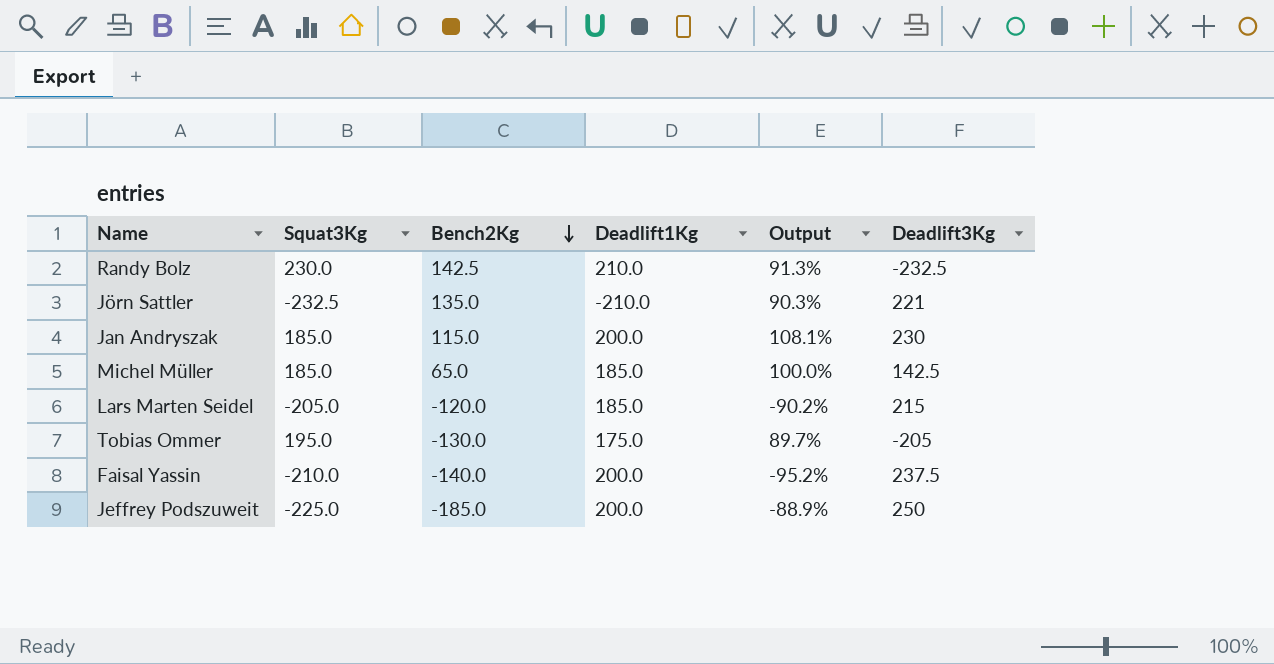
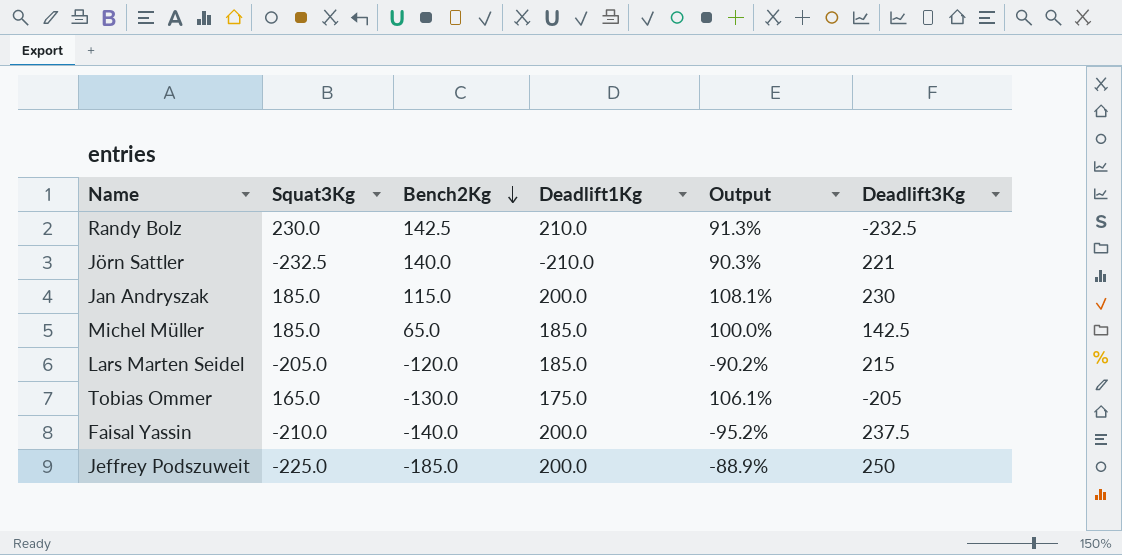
Jörn Sattler | Bench2Kg: 135.0 -> 140.0
Tobias Ommer | Squat3Kg: 195.0 -> 165.0
Tobias Ommer | Output: 89.7% -> 106.1%

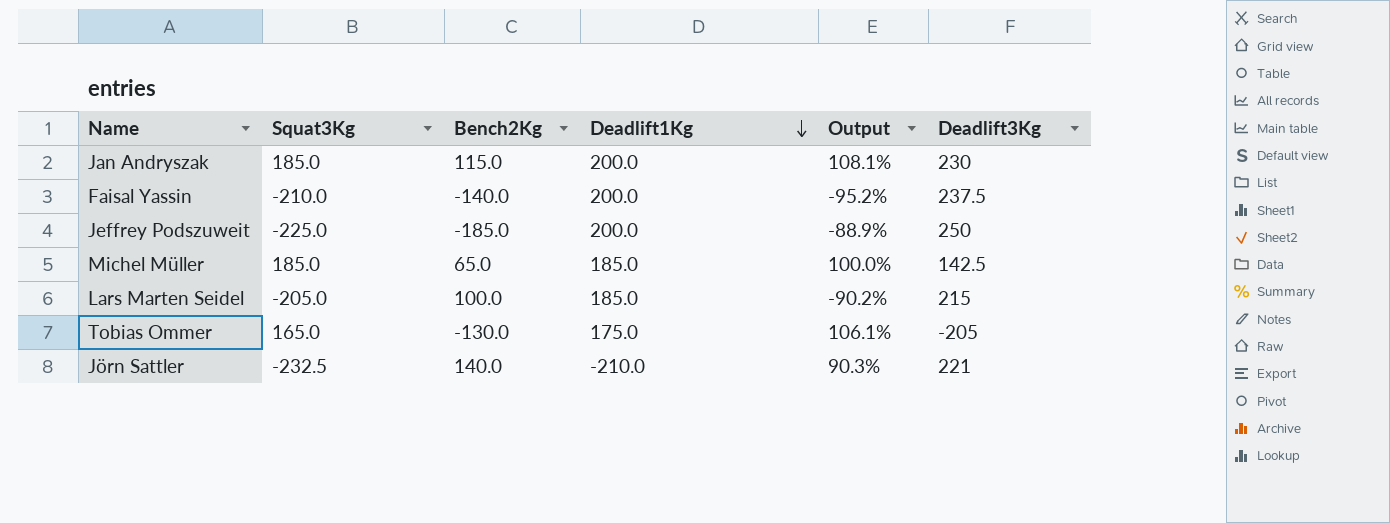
row order: Bench2Kg descending -> Deadlift1Kg descending
row Randy Bolz: 230.0 | 142.5 | 210.0 | 91.3% | -232.5 -> none
Lars Marten Seidel | Bench2Kg: -120.0 -> 100.0

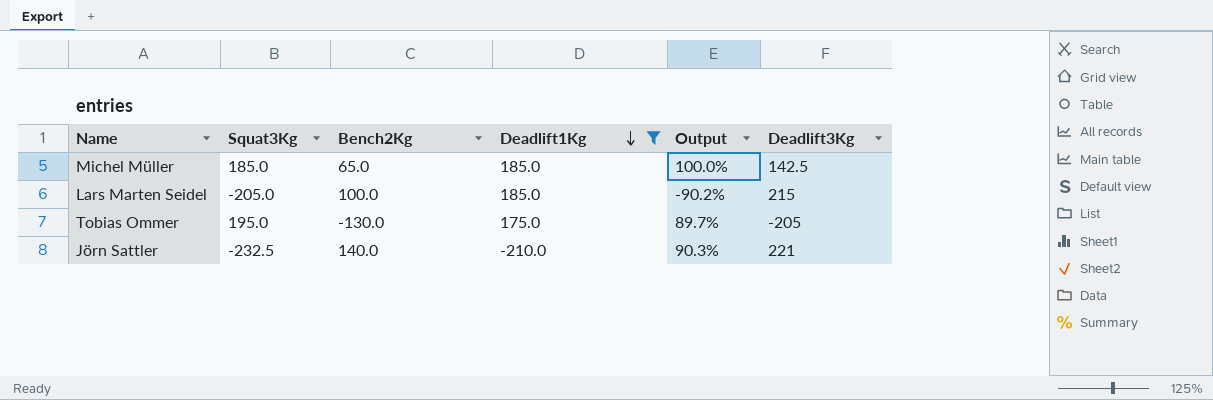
filter: none -> Deadlift1Kg != 200.0
Tobias Ommer | Squat3Kg: 165.0 -> 195.0
Tobias Ommer | Output: 106.1% -> 89.7%

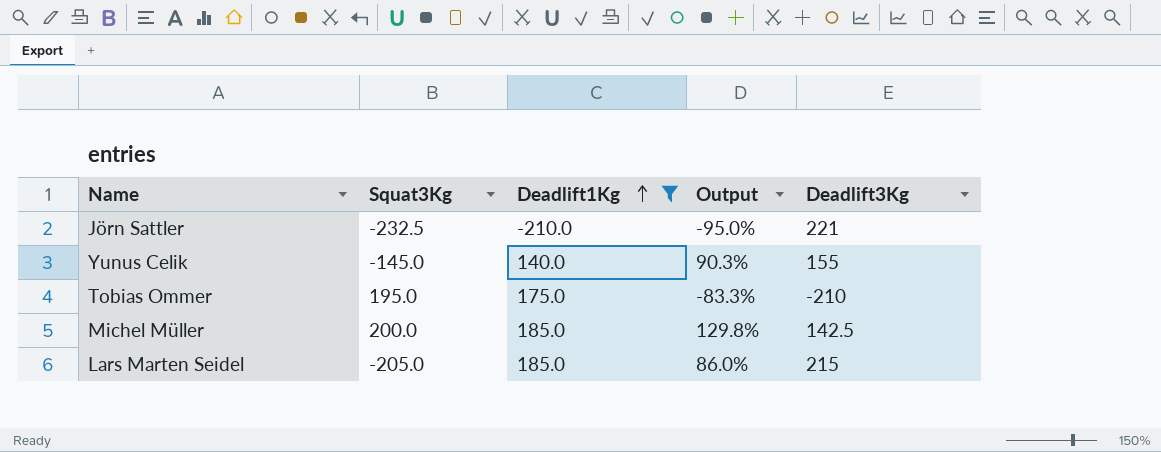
row order: Deadlift1Kg descending -> Deadlift1Kg ascending
column Bench2Kg | position: 3 -> none
column Output | formula: [Deadlift1Kg] / [Squat3Kg] -> [Deadlift1Kg] / [Deadlift3Kg]
row Yunus Celik: none -> -145.0 | 140.0 | 90.3% | 155
Tobias Ommer | Deadlift3Kg: -205 -> -210
Michel Müller | Squat3Kg: 185.0 -> 200.0

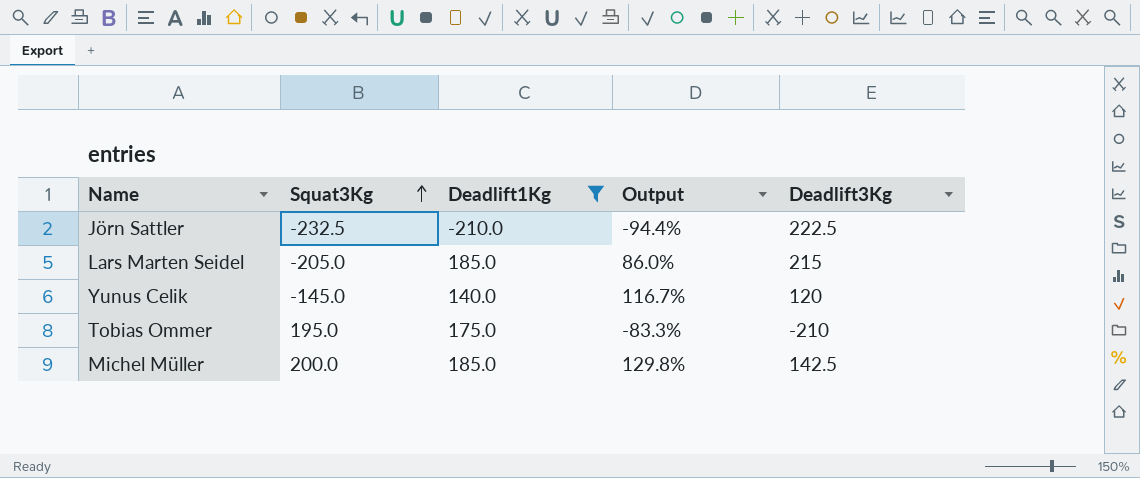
row order: Deadlift1Kg ascending -> Squat3Kg ascending
Jörn Sattler | Output: -95.0% -> -94.4%
Jörn Sattler | Deadlift3Kg: 221 -> 222.5
Yunus Celik | Output: 90.3% -> 116.7%
Yunus Celik | Deadlift3Kg: 155 -> 120

